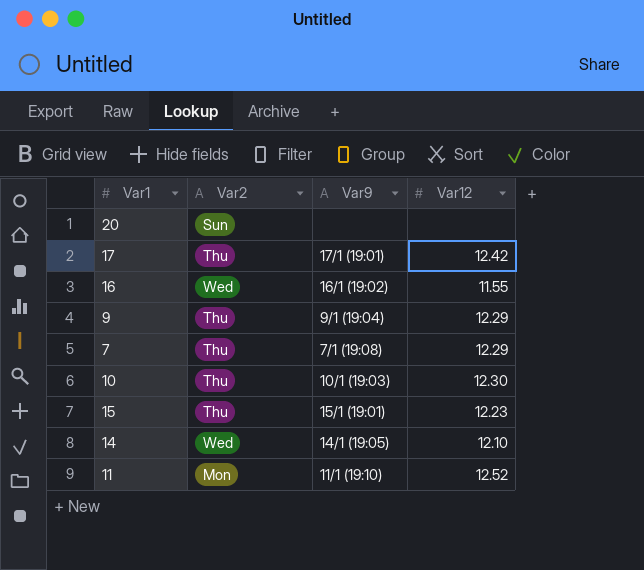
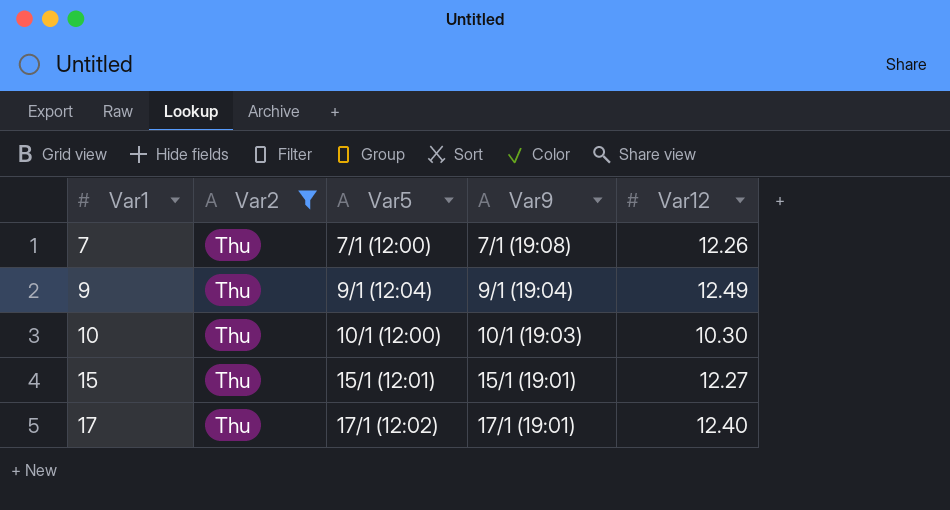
filter: none -> Var2 = Thu
row order: none -> Var1 ascending
column Var5 | position: none -> 3
7 | Var12: 12.29 -> 12.26
9 | Var12: 12.29 -> 12.49
10 | Var12: 12.30 -> 10.30
15 | Var12: 12.23 -> 12.27
17 | Var12: 12.42 -> 12.40

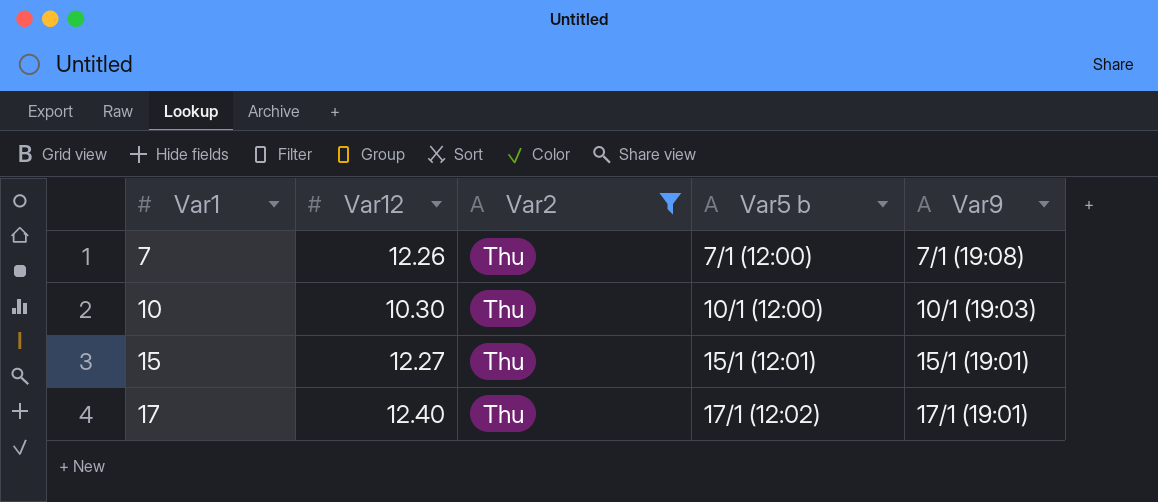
column Var12 | position: 5 -> 2
column name: Var5 -> Var5 b
row 9: Thu | 9/1 (12:04) | 9/1 (19:04) | 12.49 -> none

